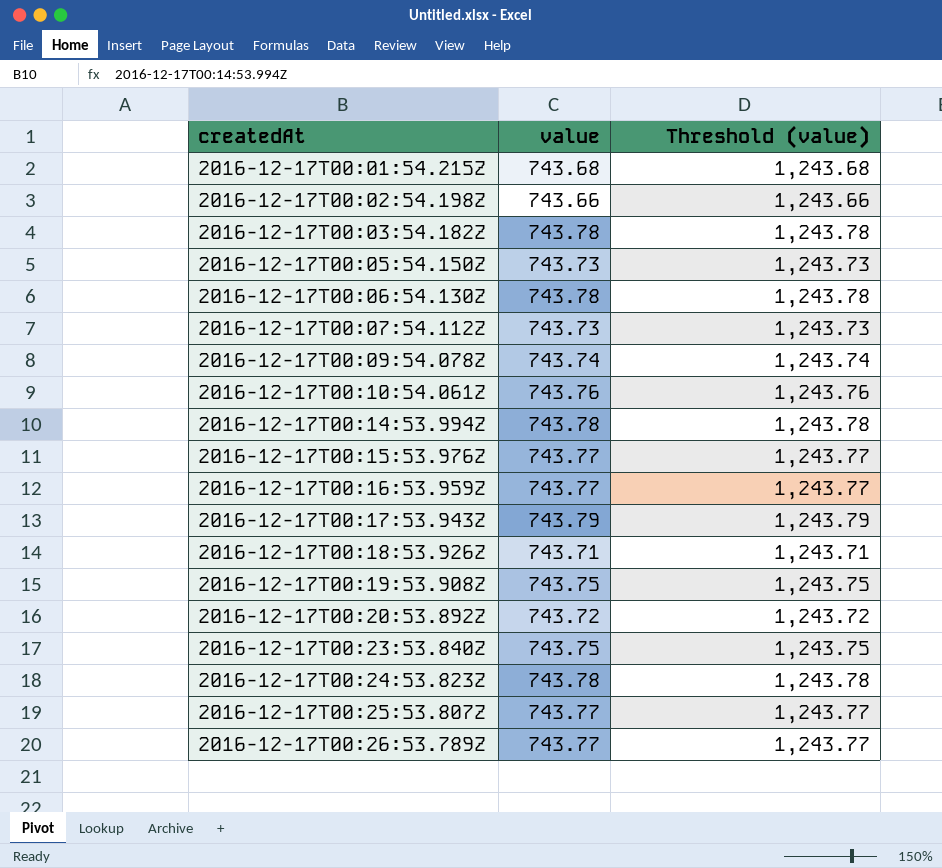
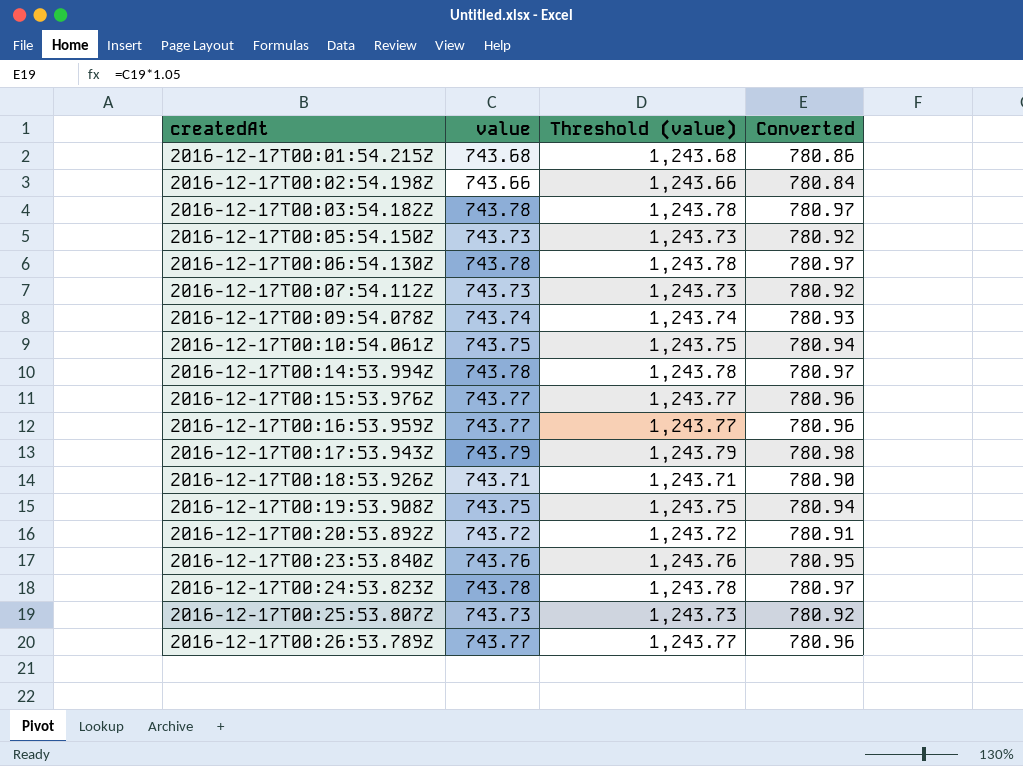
column Converted | formula: none -> [value] * 1.05
2016-12-17T00:10:54.061Z | value: 743.76 -> 743.75
2016-12-17T00:10:54.061Z | Threshold (value): 1,243.76 -> 1,243.75
2016-12-17T00:23:53.840Z | value: 743.75 -> 743.76
2016-12-17T00:23:53.840Z | Threshold (value): 1,243.75 -> 1,243.76
2016-12-17T00:25:53.807Z | value: 743.77 -> 743.73
2016-12-17T00:25:53.807Z | Threshold (value): 1,243.77 -> 1,243.73

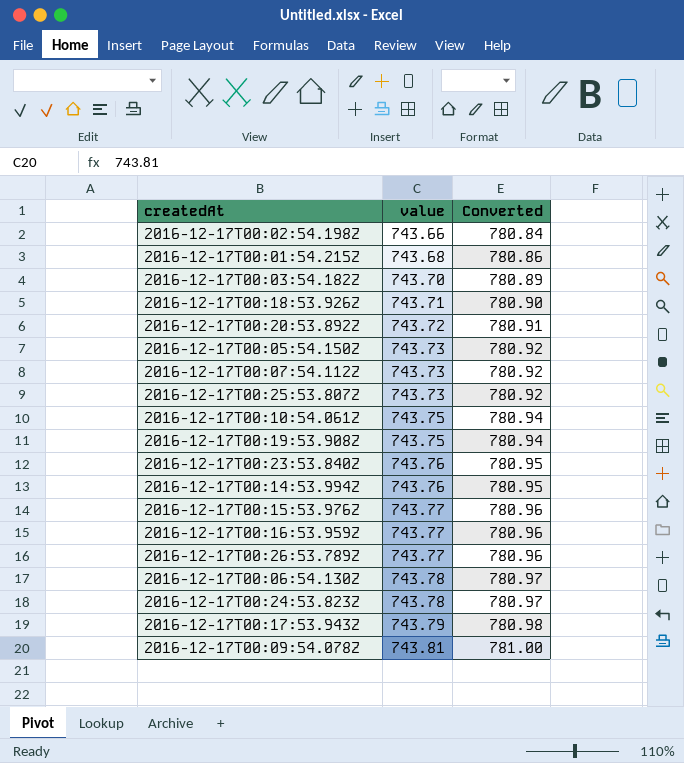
row order: createdAt ascending -> value ascending
column Threshold (value) | formula: [value] + 500 -> none
2016-12-17T00:03:54.182Z | value: 743.78 -> 743.70
2016-12-17T00:03:54.182Z | Converted: 780.97 -> 780.89
2016-12-17T00:14:53.994Z | value: 743.78 -> 743.76
2016-12-17T00:14:53.994Z | Converted: 780.97 -> 780.95
2016-12-17T00:09:54.078Z | value: 743.74 -> 743.81
2016-12-17T00:09:54.078Z | Converted: 780.93 -> 781.00

